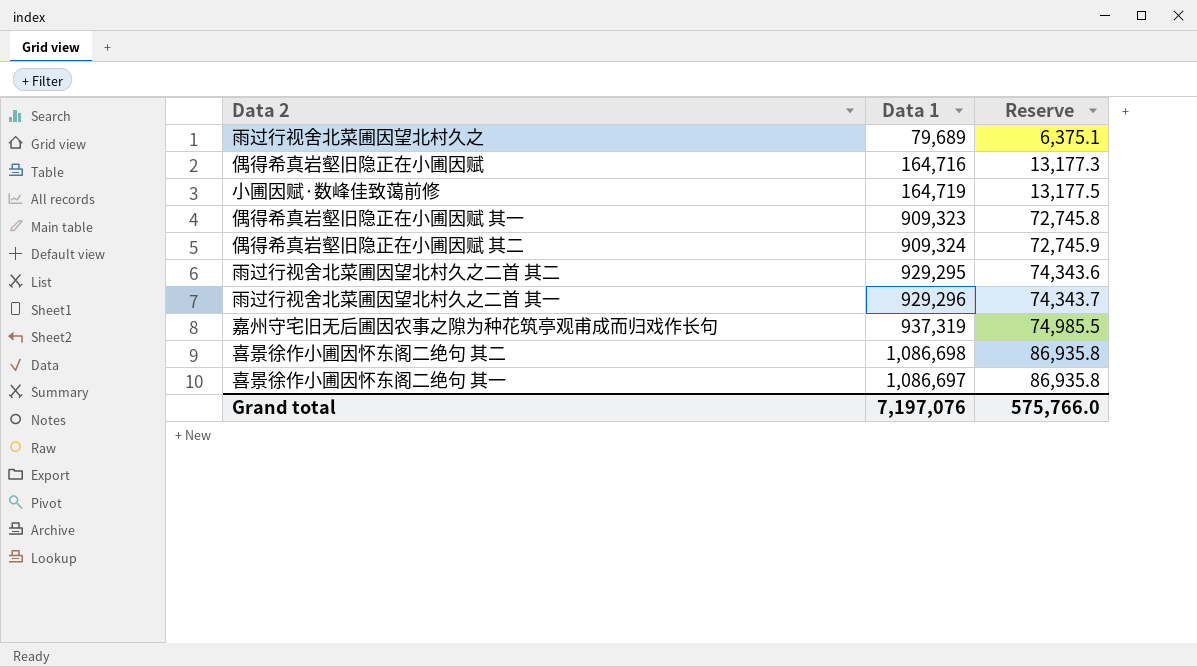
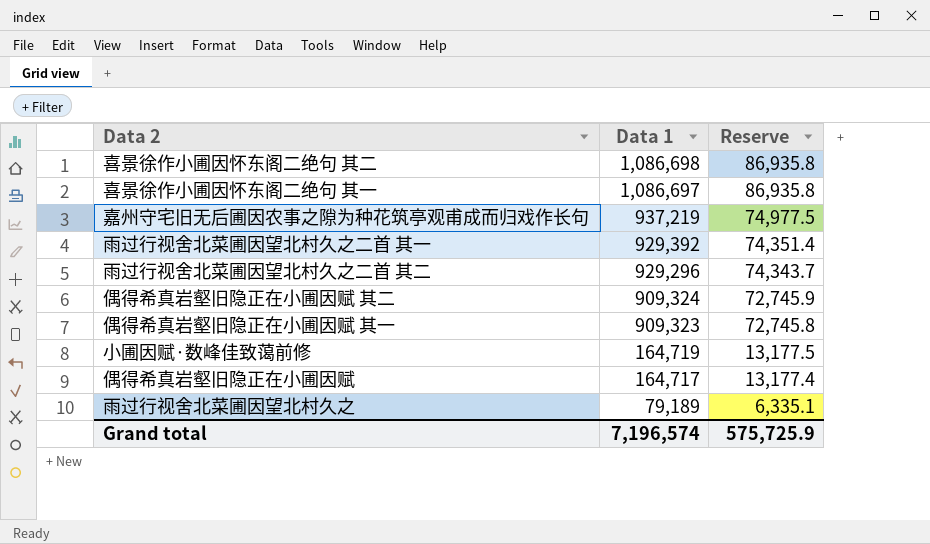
row order: Reserve ascending -> Data 1 descending
嘉州守宅旧无后圃因农事之隙为种花筑亭观甫成而归戏作长句 | Data 1: 937,319 -> 937,219
嘉州守宅旧无后圃因农事之隙为种花筑亭观甫成而归戏作长句 | Reserve: 74,985.5 -> 74,977.5
雨过行视舍北菜圃因望北村久之二首 其一 | Data 1: 929,296 -> 929,392
雨过行视舍北菜圃因望北村久之二首 其一 | Reserve: 74,343.7 -> 74,351.4
雨过行视舍北菜圃因望北村久之二首 其二 | Data 1: 929,295 -> 929,296
雨过行视舍北菜圃因望北村久之二首 其二 | Reserve: 74,343.6 -> 74,343.7
偶得希真岩壑旧隐正在小圃因赋 | Data 1: 164,716 -> 164,717
偶得希真岩壑旧隐正在小圃因赋 | Reserve: 13,177.3 -> 13,177.4
雨过行视舍北菜圃因望北村久之 | Data 1: 79,689 -> 79,189
雨过行视舍北菜圃因望北村久之 | Reserve: 6,375.1 -> 6,335.1
Grand total | Data 1: 7,197,076 -> 7,196,574
Grand total | Reserve: 575,766.0 -> 575,725.9

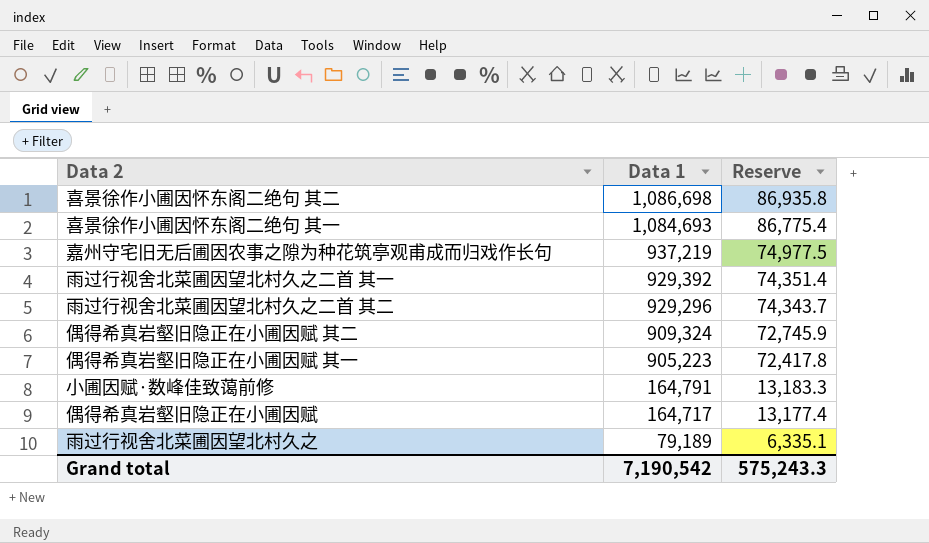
喜景徐作小圃因怀东阁二绝句 其一 | Data 1: 1,086,697 -> 1,084,693
喜景徐作小圃因怀东阁二绝句 其一 | Reserve: 86,935.8 -> 86,775.4
偶得希真岩壑旧隐正在小圃因赋 其一 | Data 1: 909,323 -> 905,223
偶得希真岩壑旧隐正在小圃因赋 其一 | Reserve: 72,745.8 -> 72,417.8
小圃因赋·数峰佳致蔼前修 | Data 1: 164,719 -> 164,791
小圃因赋·数峰佳致蔼前修 | Reserve: 13,177.5 -> 13,183.3
Grand total | Data 1: 7,196,574 -> 7,190,542
Grand total | Reserve: 575,725.9 -> 575,243.3

